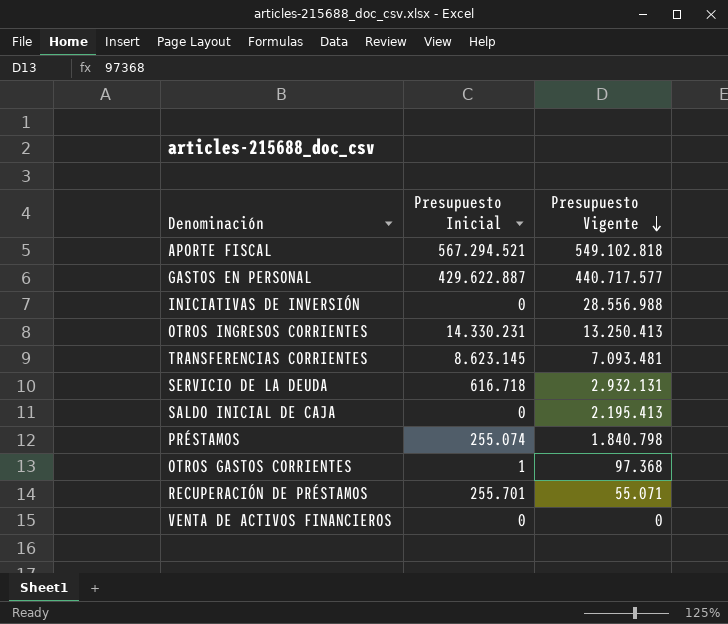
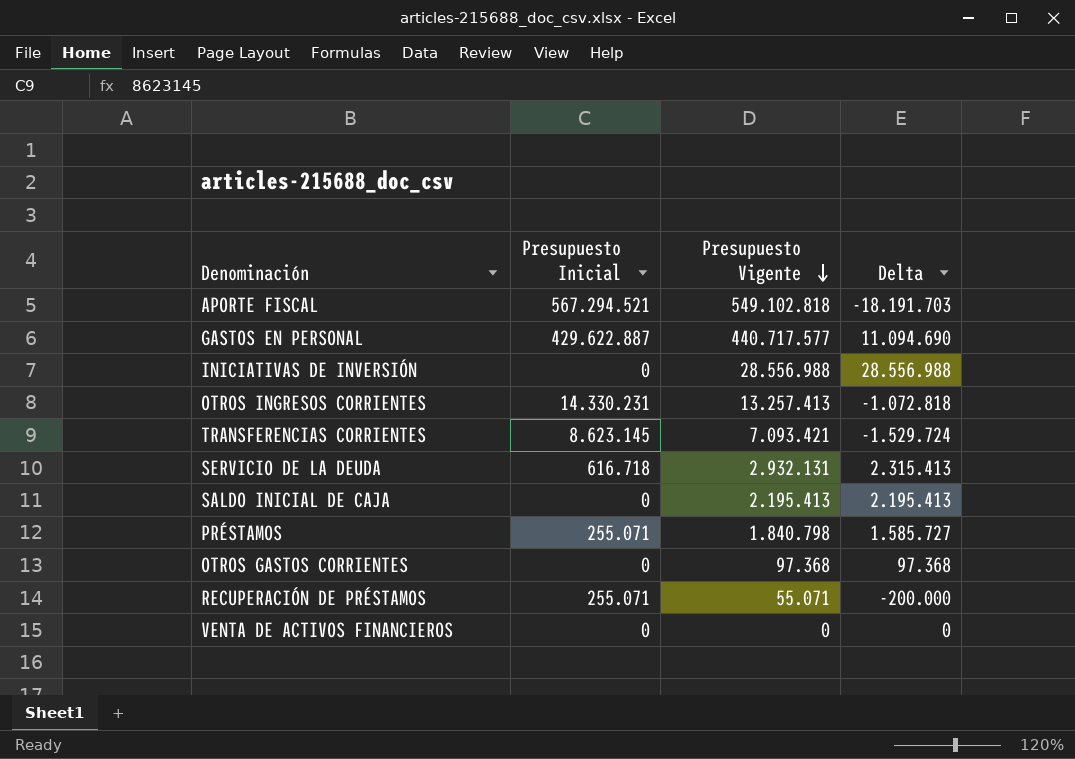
column Delta | formula: none -> [Presupuesto Vigente] - [Presupuesto Inicial]
OTROS INGRESOS CORRIENTES | Presupuesto Vigente: 13.250.413 -> 13.257.413
TRANSFERENCIAS CORRIENTES | Presupuesto Vigente: 7.093.481 -> 7.093.421
PRÉSTAMOS | Presupuesto Inicial: 255.074 -> 255.071
OTROS GASTOS CORRIENTES | Presupuesto Inicial: 1 -> 0
RECUPERACIÓN DE PRÉSTAMOS | Presupuesto Inicial: 255.701 -> 255.071

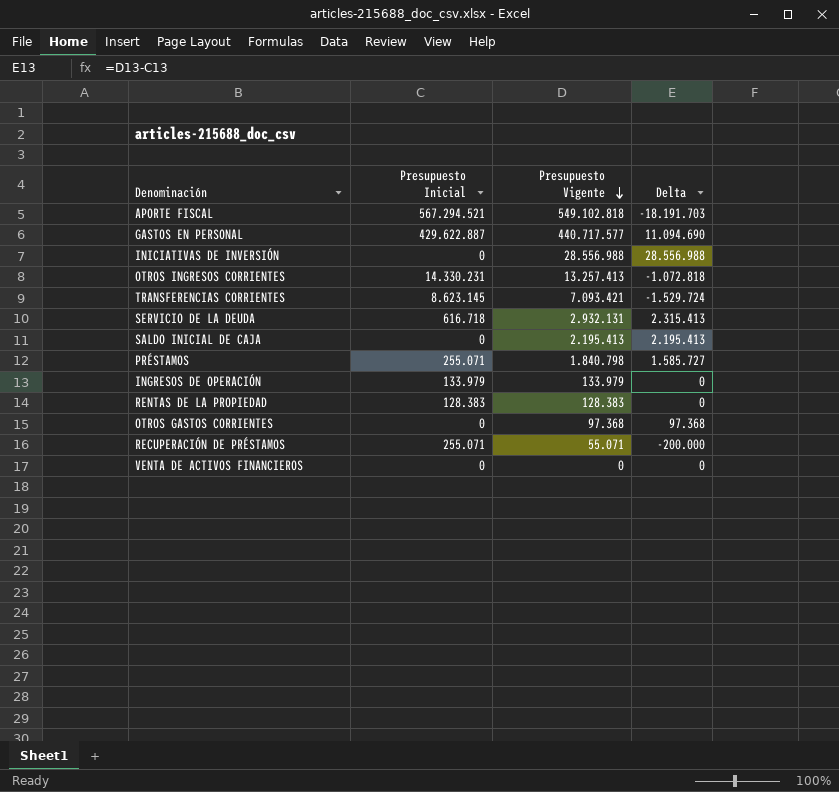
row INGRESOS DE OPERACIÓN: none -> 133.979 | 133.979 | 0
row RENTAS DE LA PROPIEDAD: none -> 128.383 | 128.383 | 0

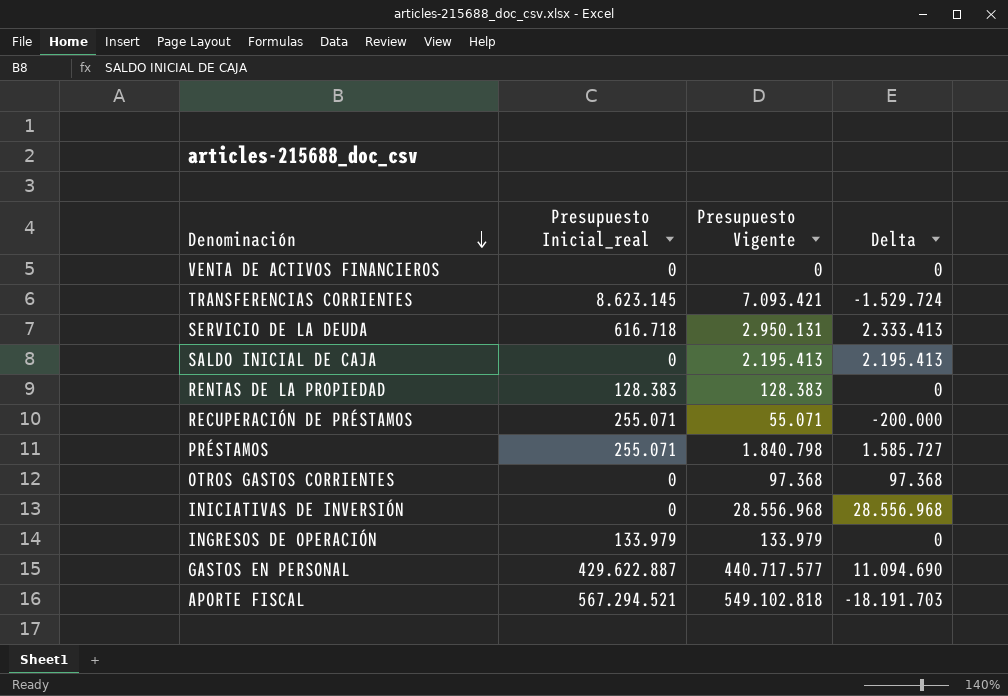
row order: Presupuesto Vigente descending -> Denominación descending
column name: Presupuesto Inicial -> Presupuesto Inicial_real
row OTROS INGRESOS CORRIENTES: 14.330.231 | 13.257.413 | -1.072.818 -> none
SERVICIO DE LA DEUDA | Presupuesto Vigente: 2.932.131 -> 2.950.131
SERVICIO DE LA DEUDA | Delta: 2.315.413 -> 2.333.413
INICIATIVAS DE INVERSIÓN | Presupuesto Vigente: 28.556.988 -> 28.556.968
INICIATIVAS DE INVERSIÓN | Delta: 28.556.988 -> 28.556.968

